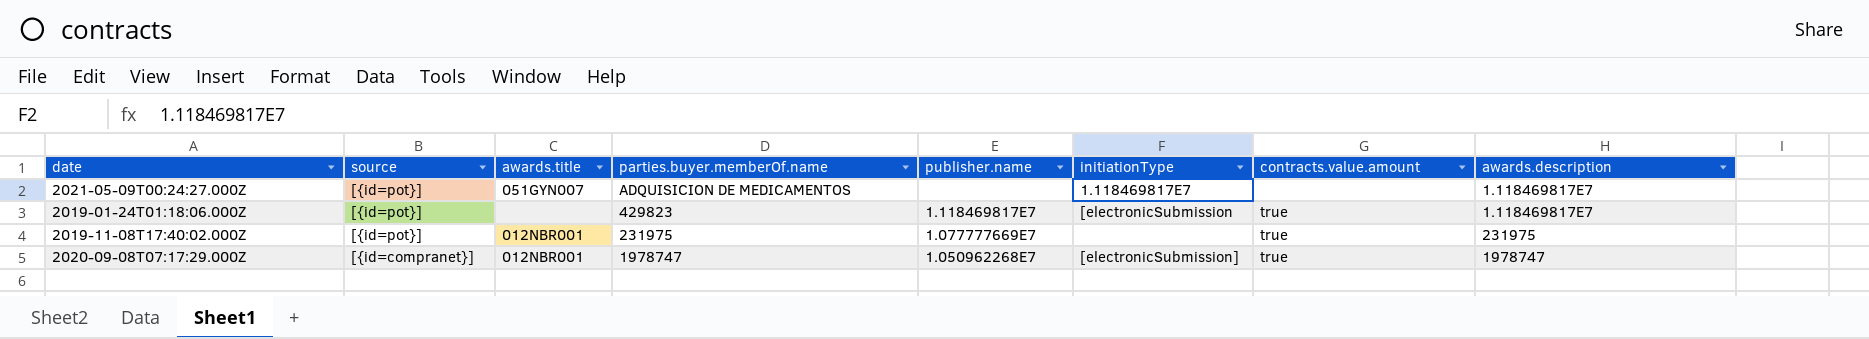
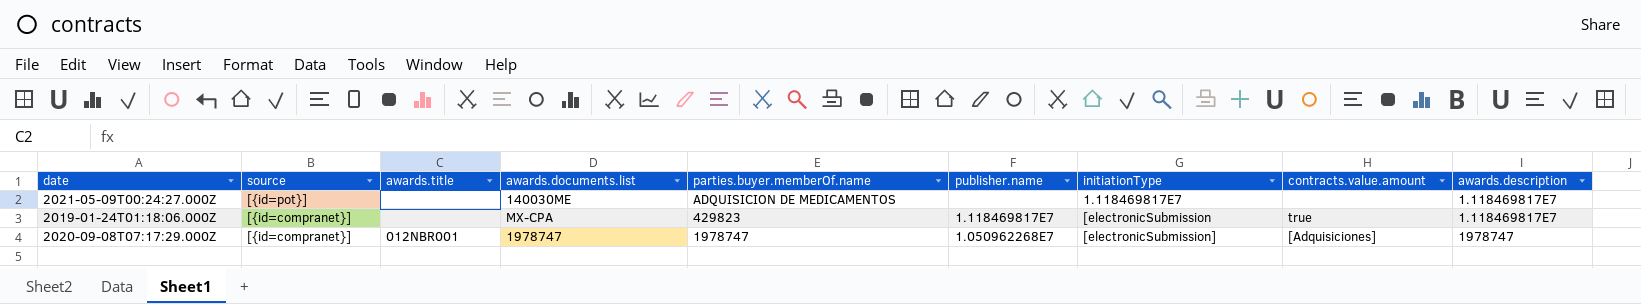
column awards.documents.list | position: none -> 4
row 2019-11-08T17:40:02.000Z: [{id=pot}] | 012NBR001 | 231975 | 1.077777669E7 | none | true | 231975 -> none
2021-05-09T00:24:27.000Z | awards.title: 051GYN007 -> none
2019-01-24T01:18:06.000Z | source: [{id=pot}] -> [{id=compranet}]
2020-09-08T07:17:29.000Z | contracts.value.amount: true -> [Adquisiciones]

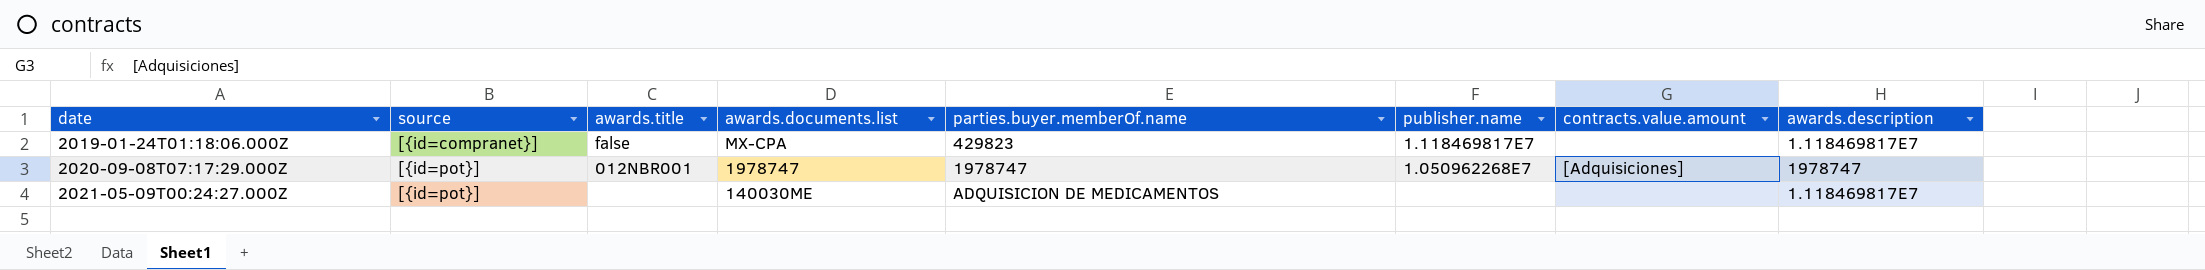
row order: source descending -> date ascending
column initiationType | position: 7 -> none
2019-01-24T01:18:06.000Z | awards.title: none -> false
2019-01-24T01:18:06.000Z | contracts.value.amount: true -> none
2020-09-08T07:17:29.000Z | source: [{id=compranet}] -> [{id=pot}]

